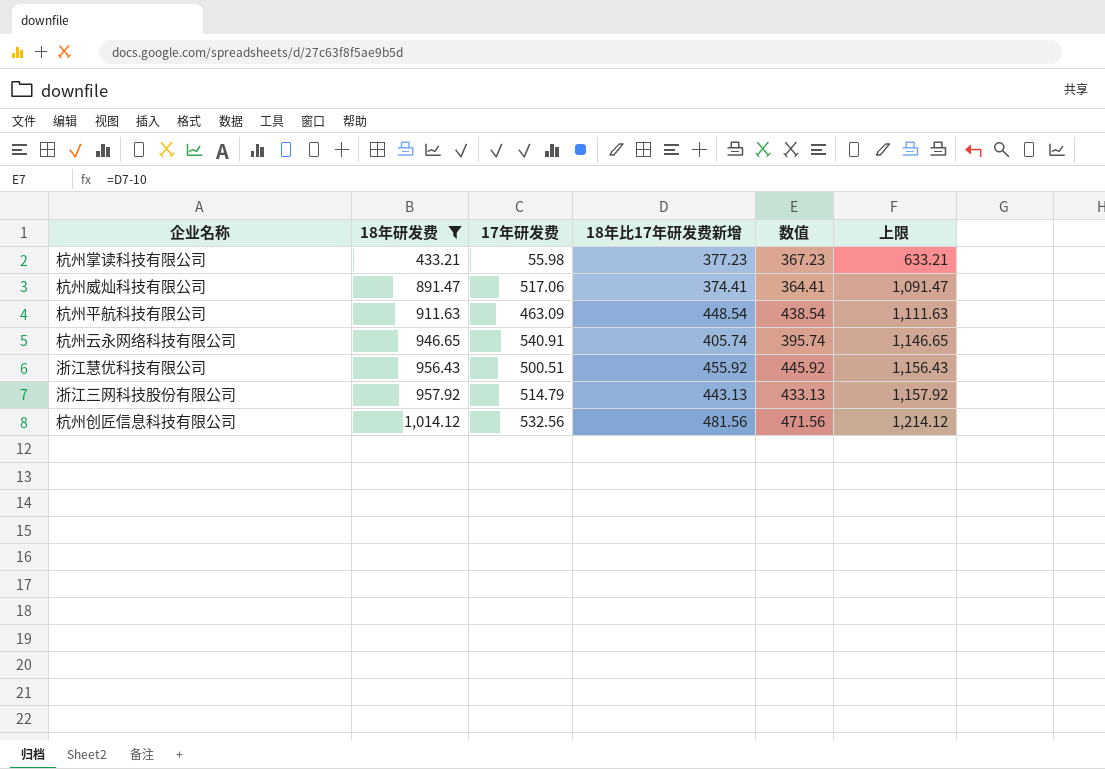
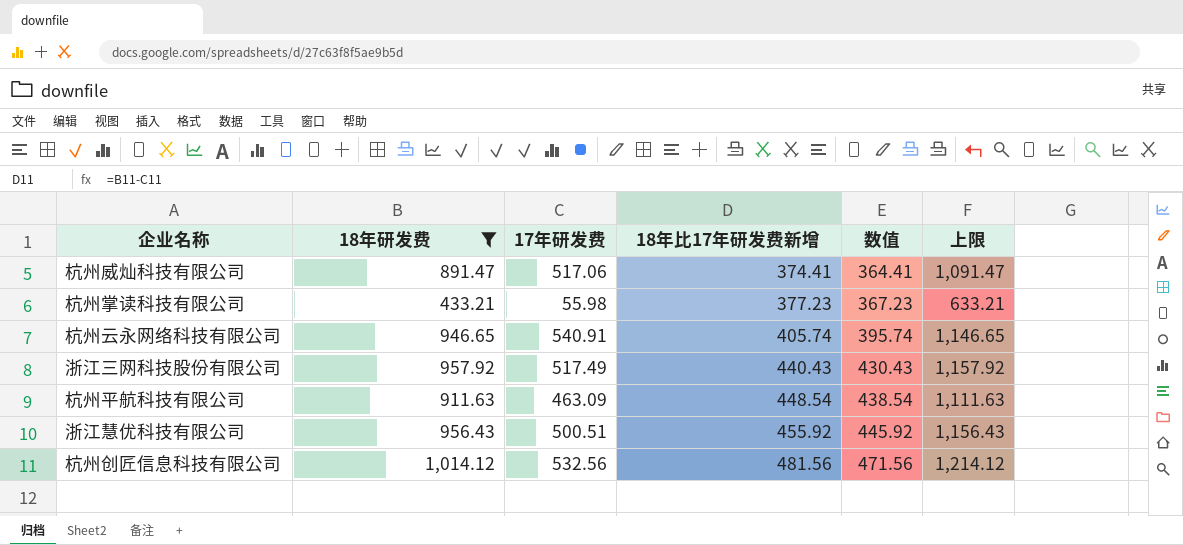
row order: 18年研发费 ascending -> 18年比17年研发费新增 ascending
浙江三网科技股份有限公司 | 17年研发费: 514.79 -> 517.49
浙江三网科技股份有限公司 | 18年比17年研发费新增: 443.13 -> 440.43
浙江三网科技股份有限公司 | 数值: 433.13 -> 430.43

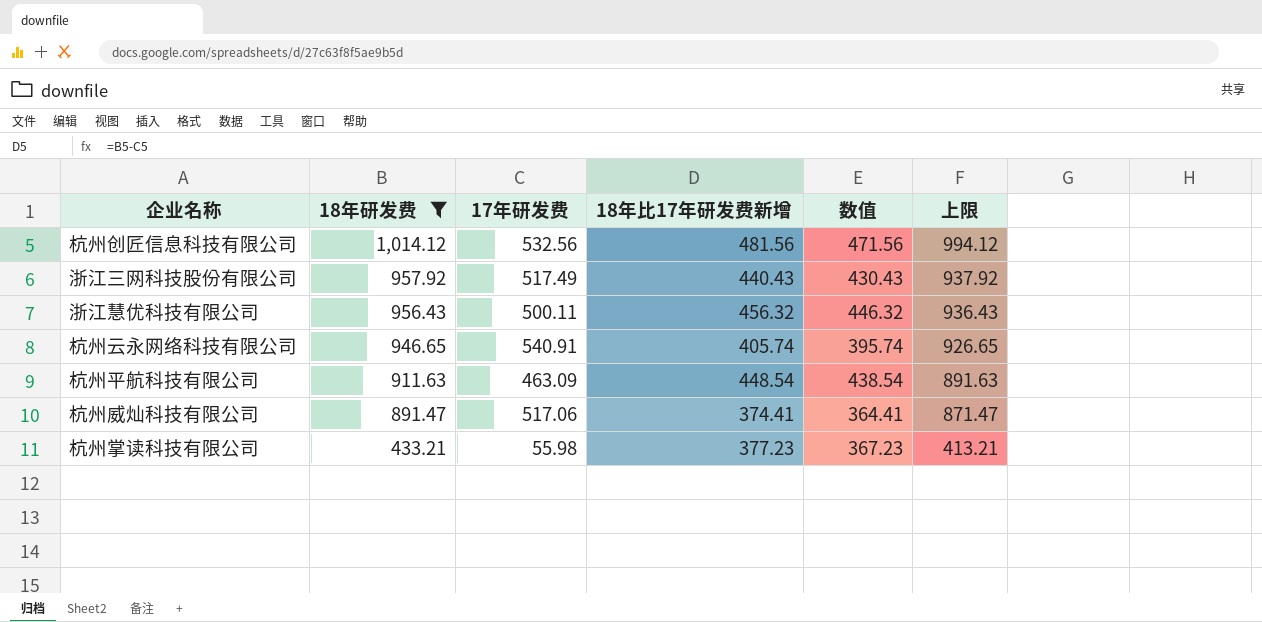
row order: 18年比17年研发费新增 ascending -> 18年研发费 descending
column 上限 | formula: [18年研发费] + 200 -> [18年研发费] - 20
浙江慧优科技有限公司 | 17年研发费: 500.51 -> 500.11
浙江慧优科技有限公司 | 18年比17年研发费新增: 455.92 -> 456.32
浙江慧优科技有限公司 | 数值: 445.92 -> 446.32

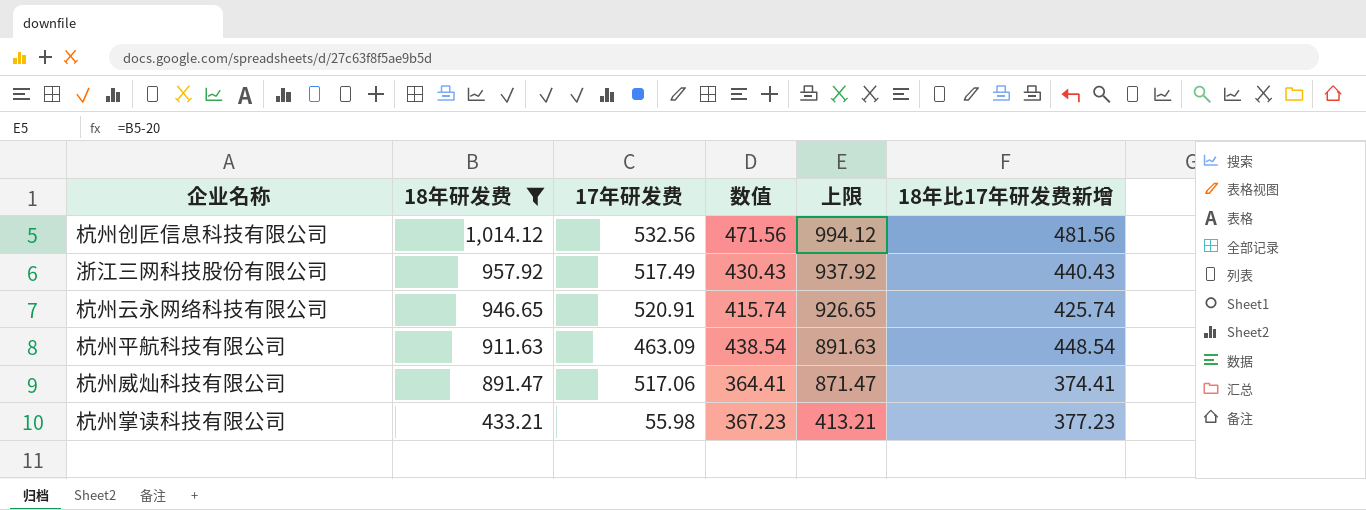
column 18年比17年研发费新增 | position: 4 -> 6
row 浙江慧优科技有限公司: 956.43 | 500.11 | 456.32 | 446.32 | 936.43 -> none
杭州云永网络科技有限公司 | 17年研发费: 540.91 -> 520.91
杭州云永网络科技有限公司 | 数值: 395.74 -> 415.74
杭州云永网络科技有限公司 | 18年比17年研发费新增: 405.74 -> 425.74

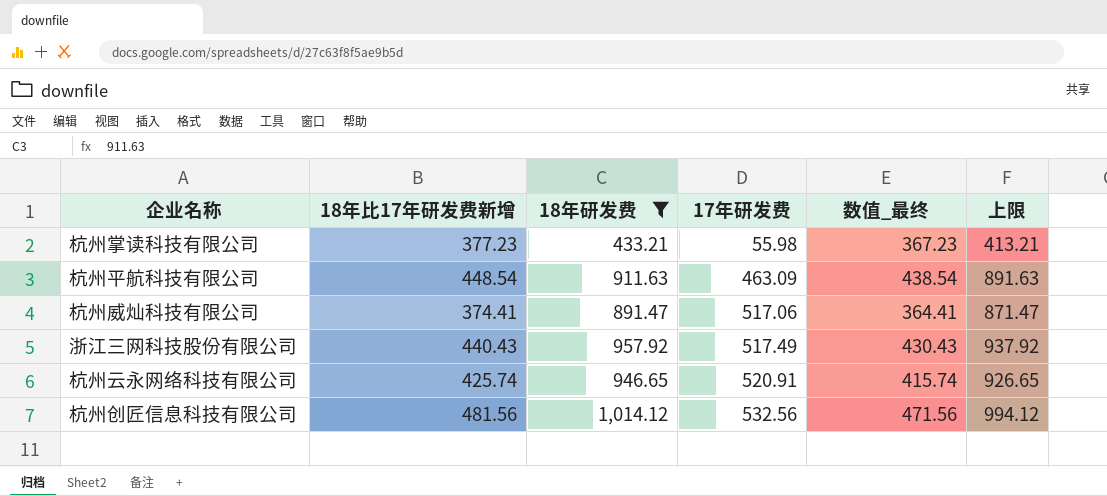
row order: 18年研发费 descending -> 17年研发费 ascending
column 18年比17年研发费新增 | position: 6 -> 2
column name: 数值 -> 数值_最终

